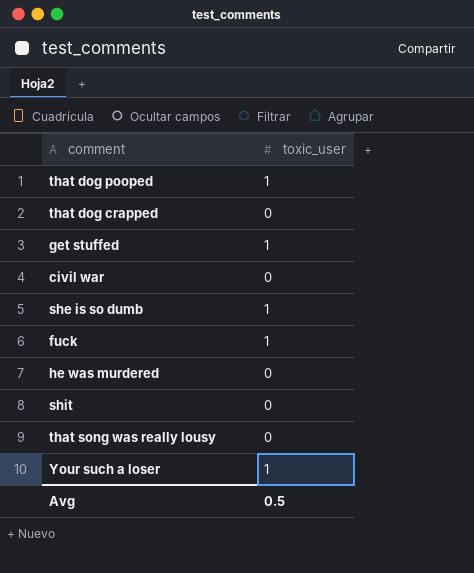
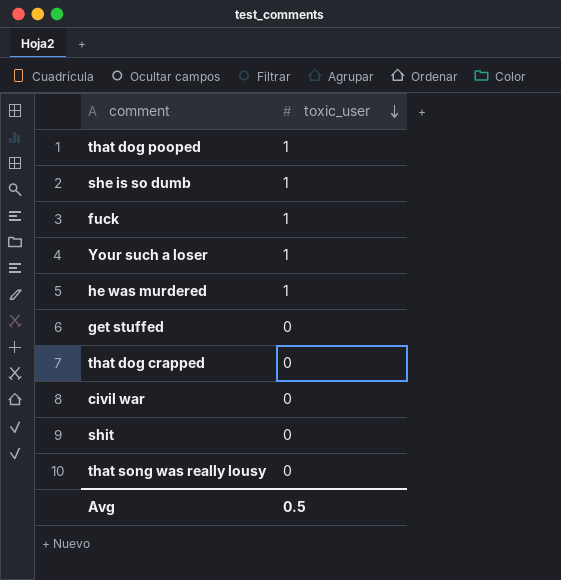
row order: none -> toxic_user descending
he was murdered | toxic_user: 0 -> 1
get stuffed | toxic_user: 1 -> 0

